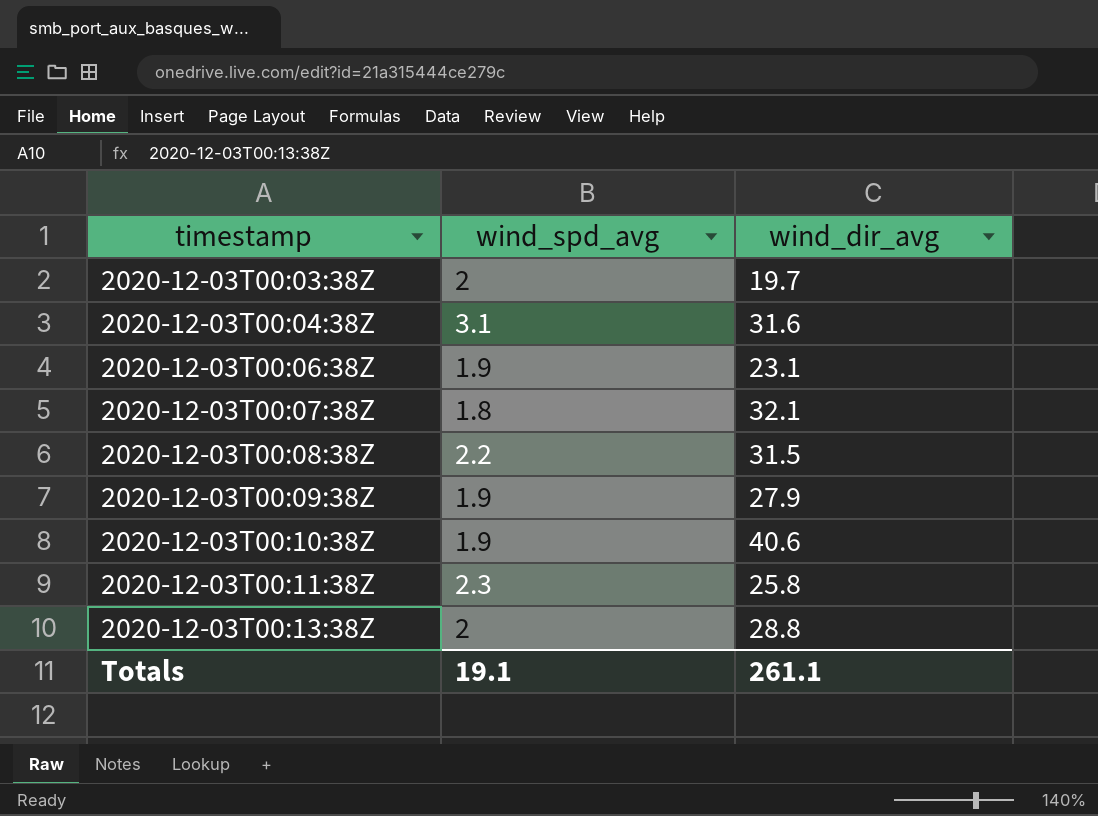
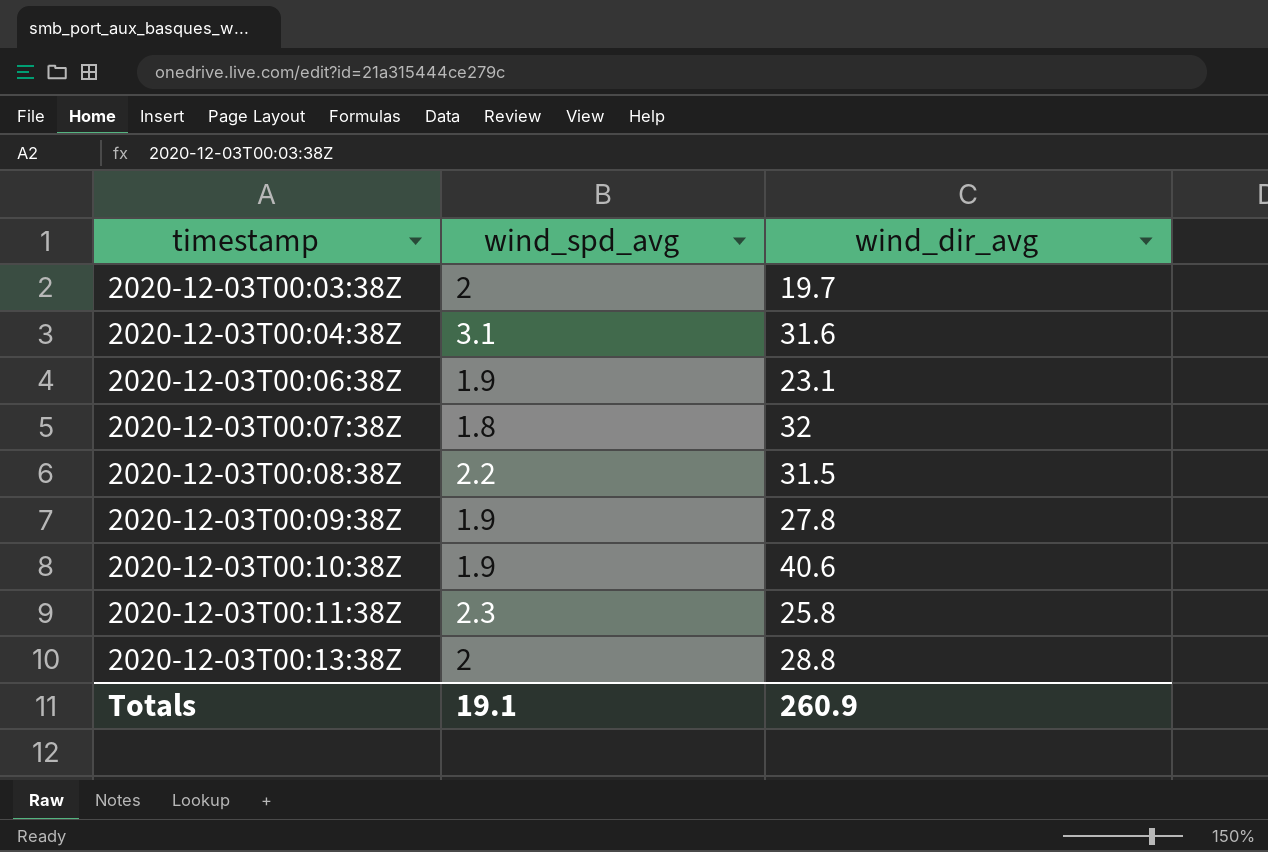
2020-12-03T00:07:38Z | wind_dir_avg: 32.1 -> 32
2020-12-03T00:09:38Z | wind_dir_avg: 27.9 -> 27.8
Totals | wind_dir_avg: 261.1 -> 260.9

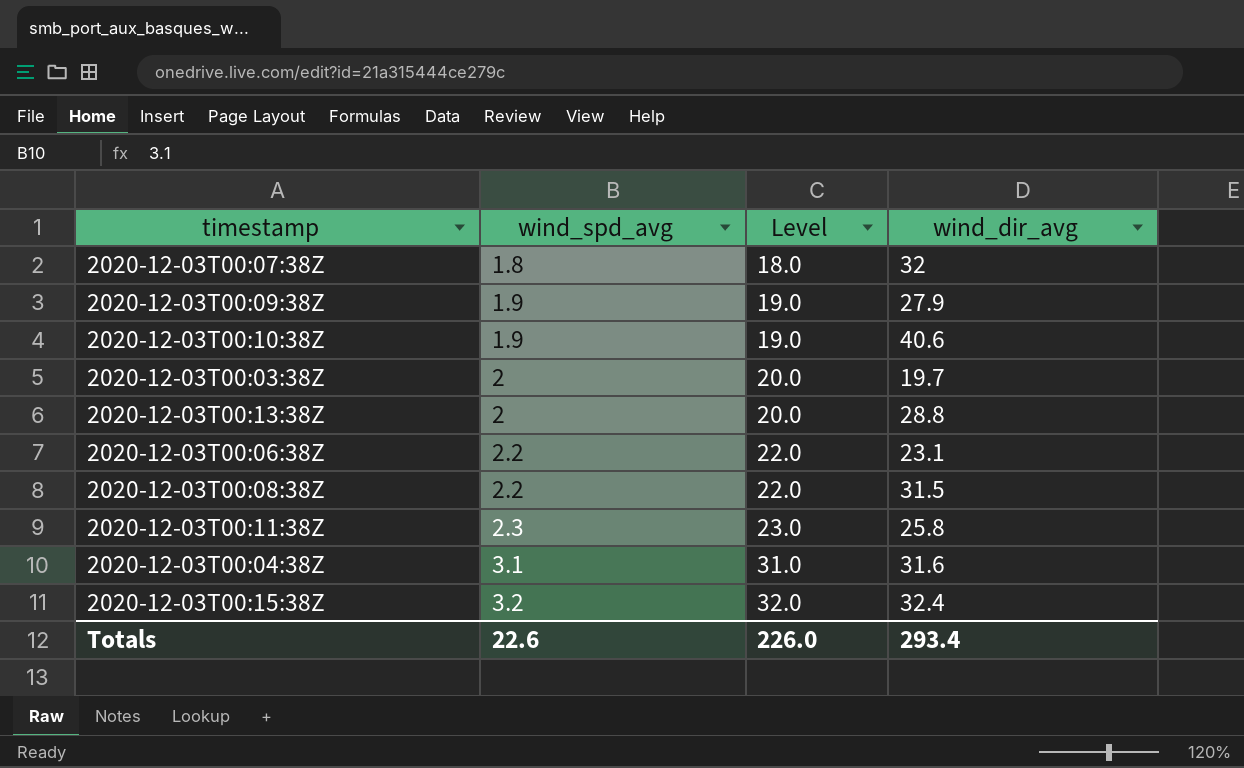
row order: timestamp ascending -> wind_spd_avg ascending
column Level | formula: none -> [wind_spd_avg] * 10
2020-12-03T00:09:38Z | wind_dir_avg: 27.8 -> 27.9
2020-12-03T00:06:38Z | wind_spd_avg: 1.9 -> 2.2
row 2020-12-03T00:15:38Z: none -> 3.2 | 32.0 | 32.4
Totals | wind_spd_avg: 19.1 -> 22.6
Totals | wind_dir_avg: 260.9 -> 293.4

